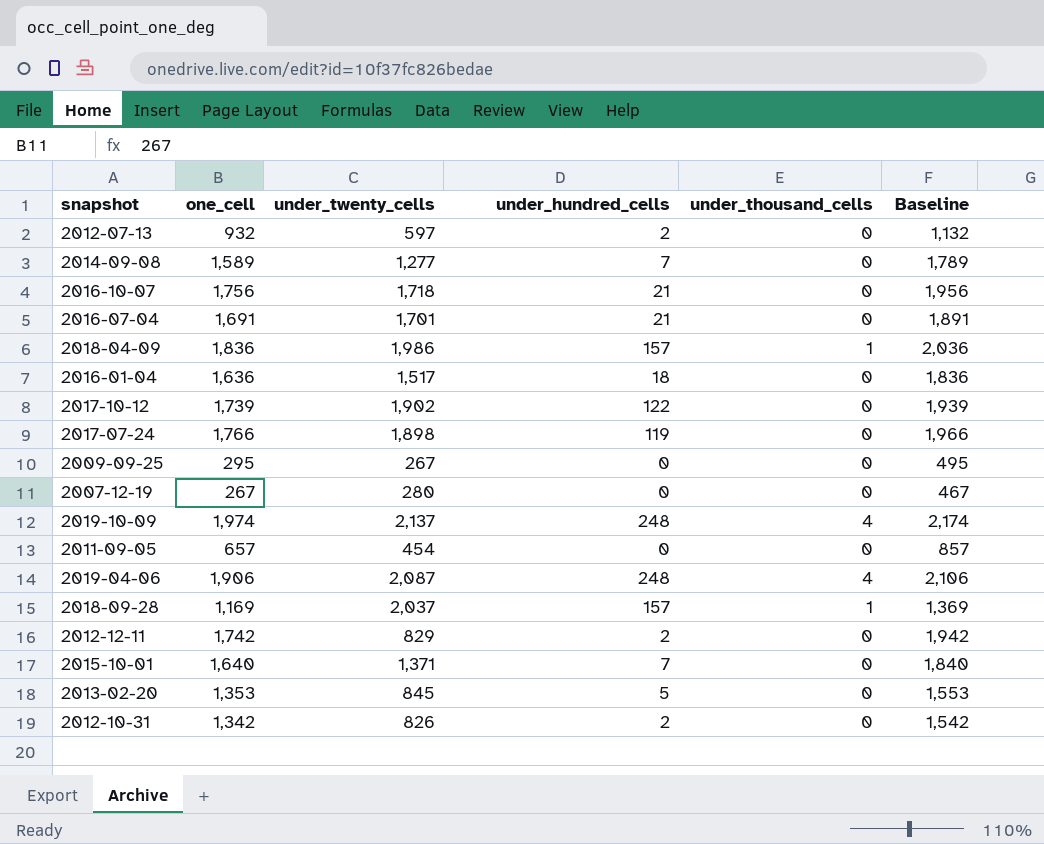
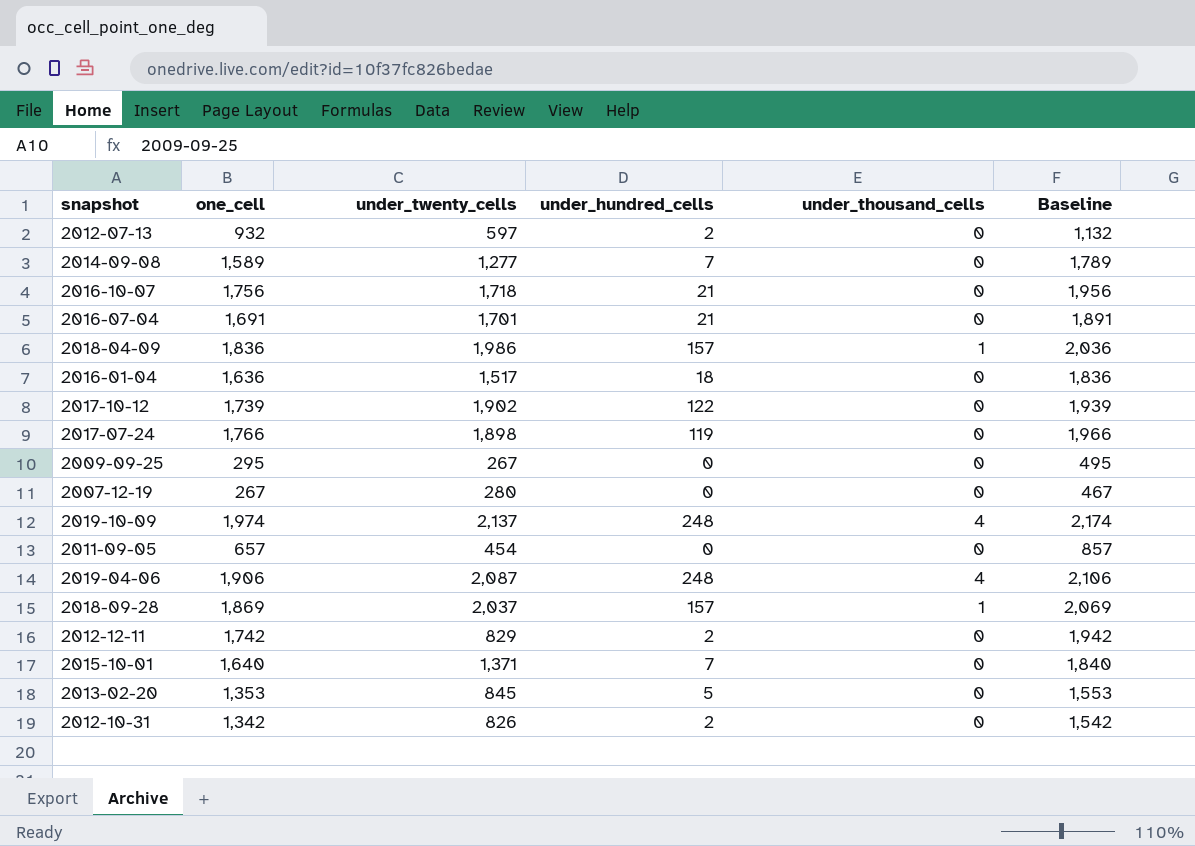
2018-09-28 | one_cell: 1,169 -> 1,869
2018-09-28 | Baseline: 1,369 -> 2,069

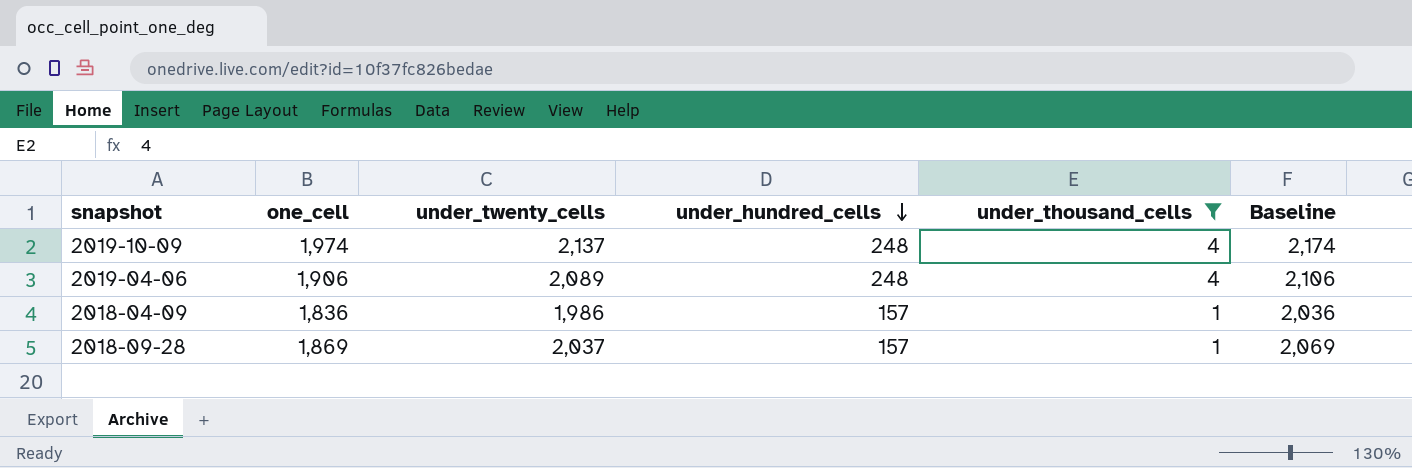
filter: none -> under_thousand_cells != 0
row order: none -> under_hundred_cells descending
2019-04-06 | under_twenty_cells: 2,087 -> 2,089

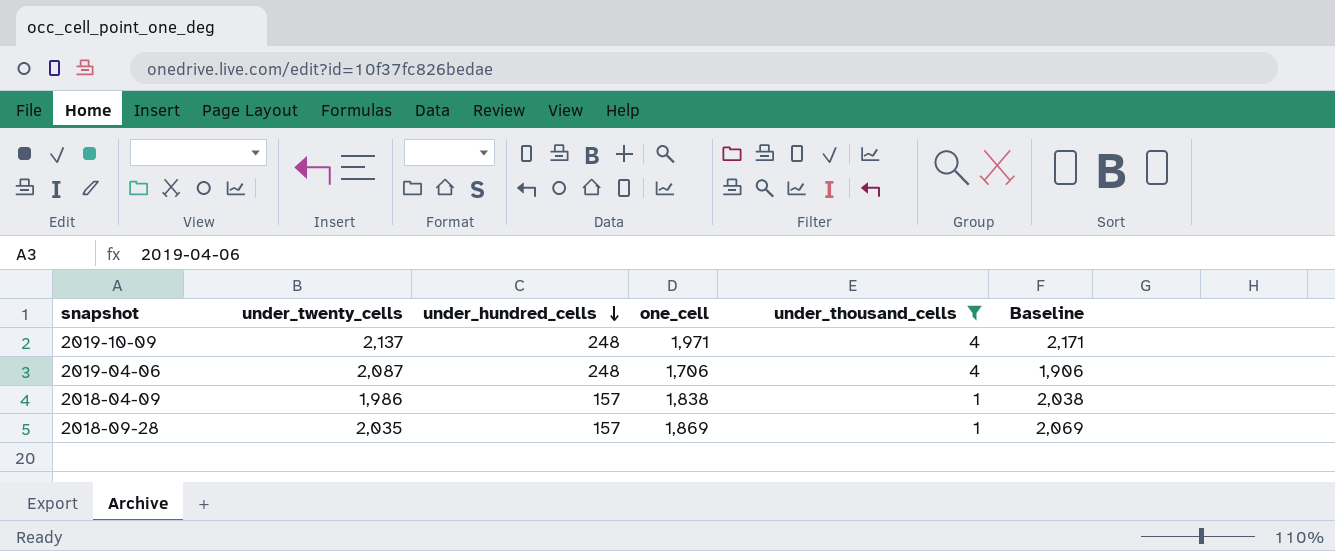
column one_cell | position: 2 -> 4
2019-10-09 | one_cell: 1,974 -> 1,971
2019-10-09 | Baseline: 2,174 -> 2,171
2019-04-06 | under_twenty_cells: 2,089 -> 2,087
2019-04-06 | one_cell: 1,906 -> 1,706
2019-04-06 | Baseline: 2,106 -> 1,906
2018-04-09 | one_cell: 1,836 -> 1,838
2018-04-09 | Baseline: 2,036 -> 2,038
2018-09-28 | under_twenty_cells: 2,037 -> 2,035

